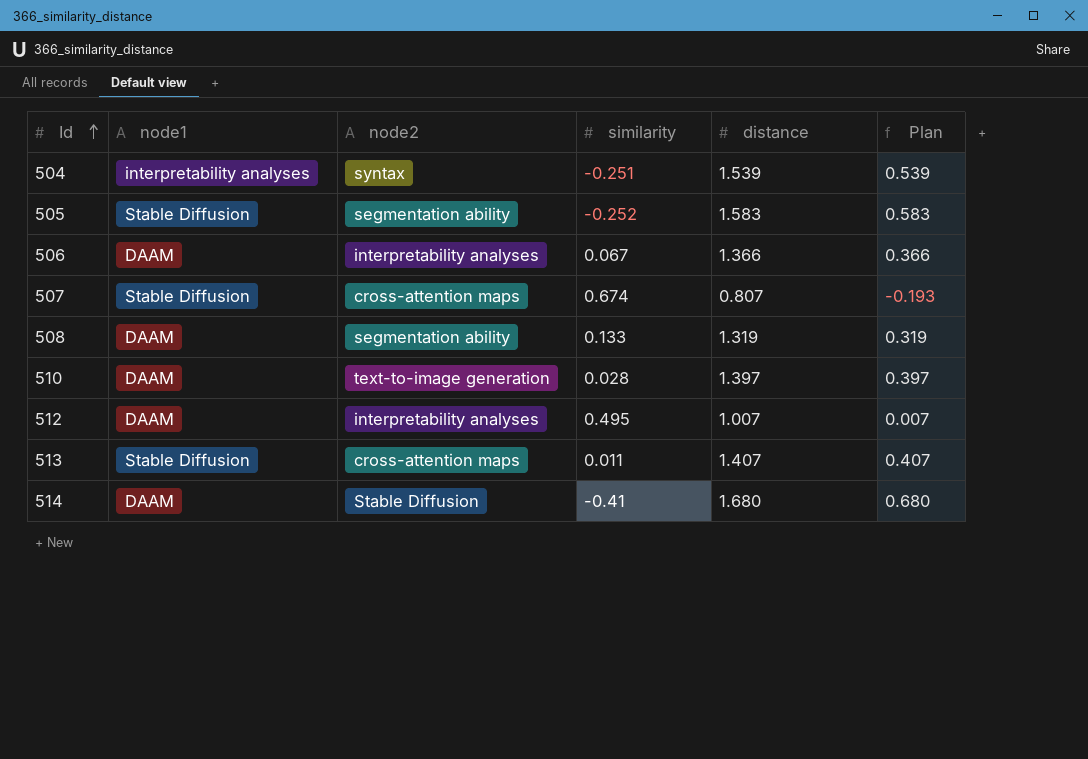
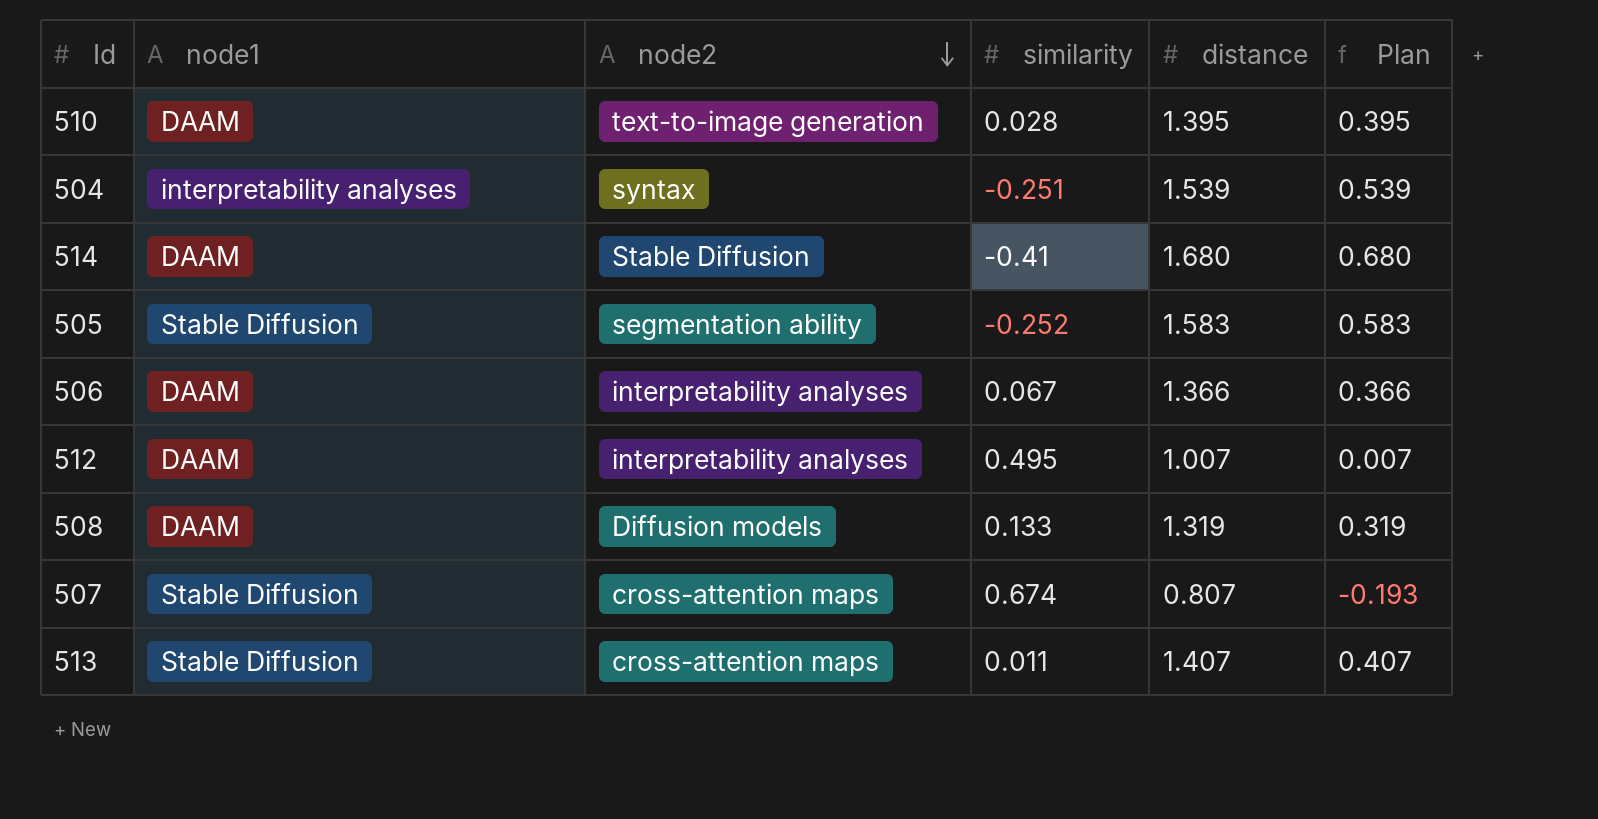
row order: Id ascending -> node2 descending
510 | distance: 1.397 -> 1.395
510 | Plan: 0.397 -> 0.395
508 | node2: segmentation ability -> Diffusion models

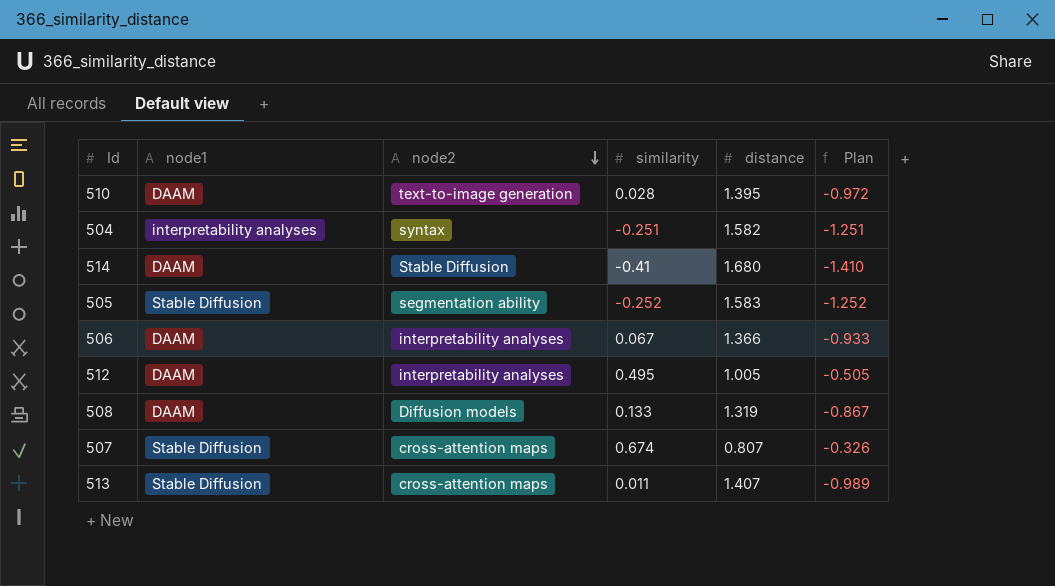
column Plan | formula: [distance] - 1 -> [similarity] - 1
504 | distance: 1.539 -> 1.582
512 | distance: 1.007 -> 1.005

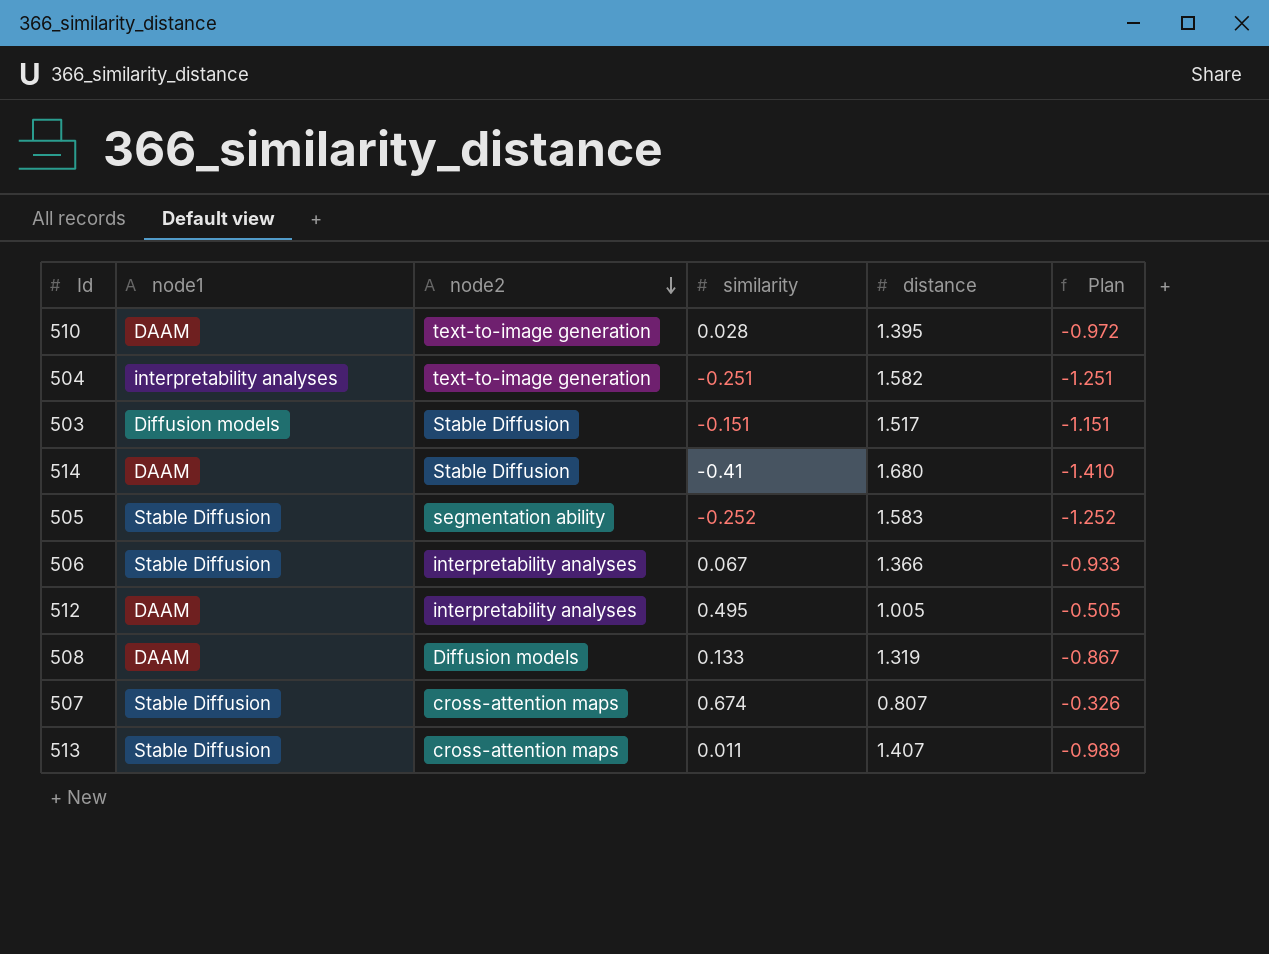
504 | node2: syntax -> text-to-image generation
row 503: none -> Diffusion models | Stable Diffusion | -0.151 | 1.517 | -1.151
506 | node1: DAAM -> Stable Diffusion

